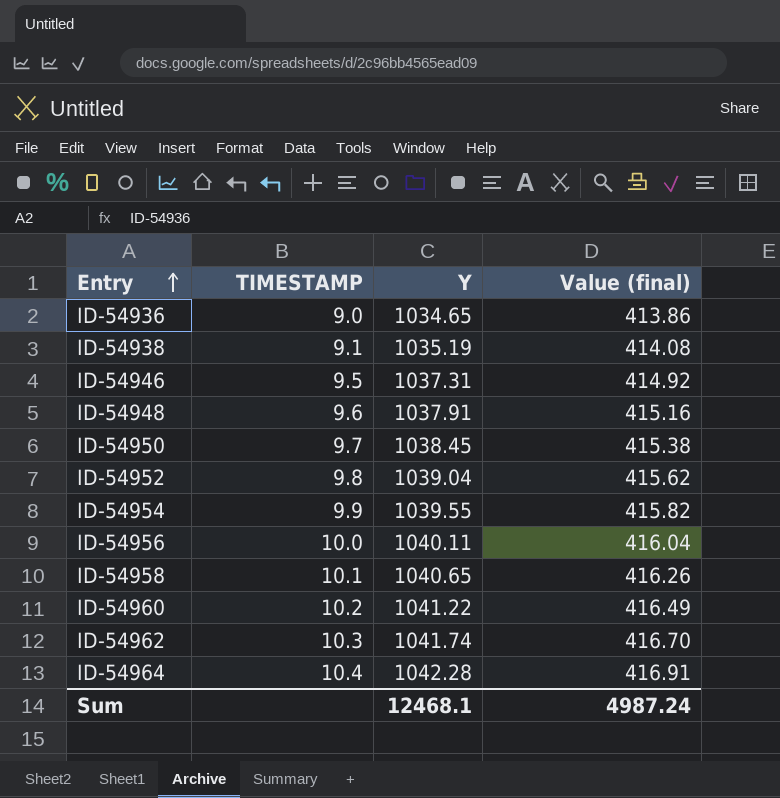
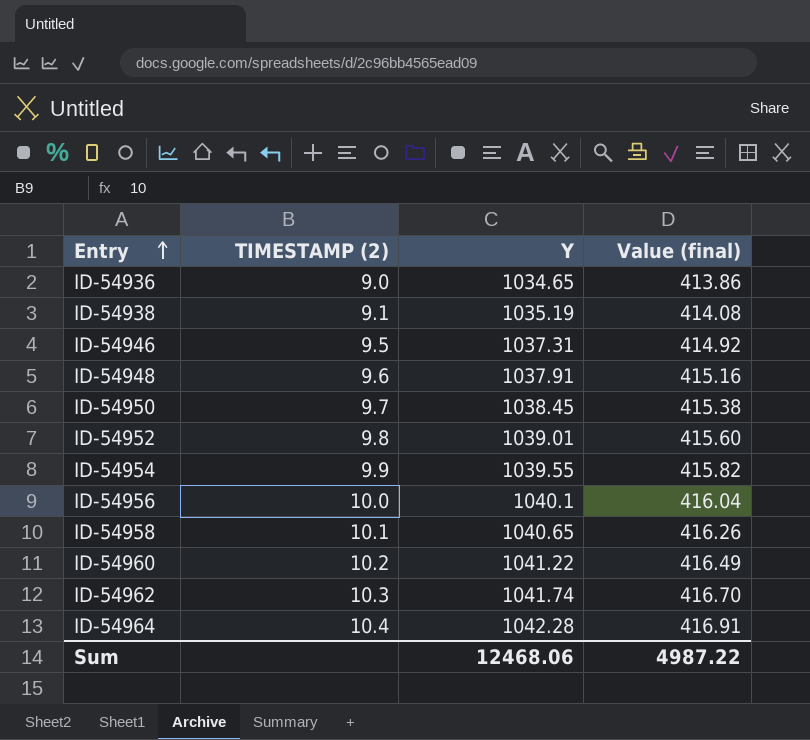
column name: TIMESTAMP -> TIMESTAMP (2)
ID-54952 | Y: 1039.04 -> 1039.01
ID-54952 | Value (final): 415.62 -> 415.60
ID-54956 | Y: 1040.11 -> 1040.1
Sum | Y: 12468.1 -> 12468.06
Sum | Value (final): 4987.24 -> 4987.22

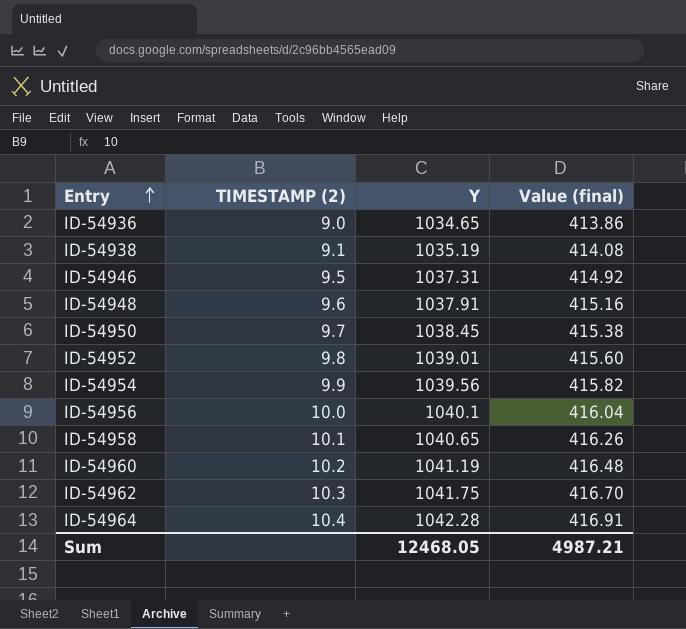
ID-54954 | Y: 1039.55 -> 1039.56
ID-54960 | Y: 1041.22 -> 1041.19
ID-54960 | Value (final): 416.49 -> 416.48
ID-54962 | Y: 1041.74 -> 1041.75
Sum | Y: 12468.06 -> 12468.05
Sum | Value (final): 4987.22 -> 4987.21

